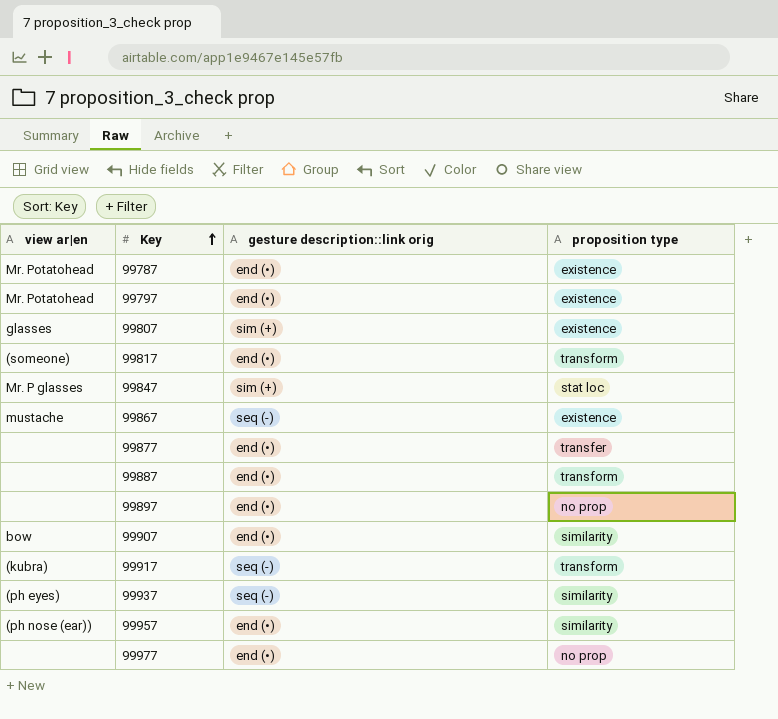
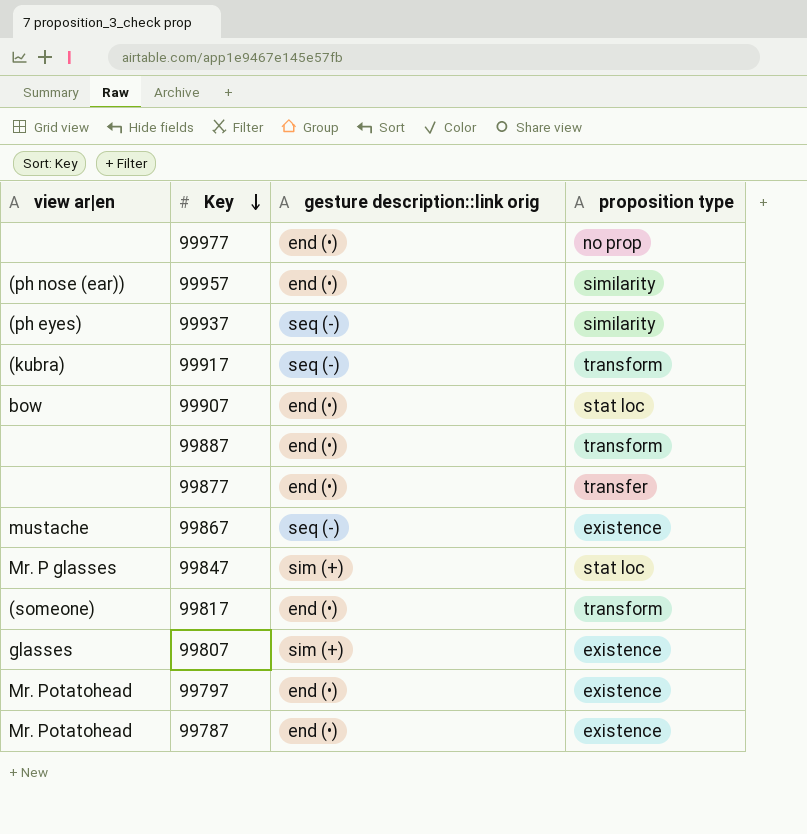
row order: Key ascending -> Key descending
row 99897: none | end (•) | no prop -> none
99907 | proposition type: similarity -> stat loc

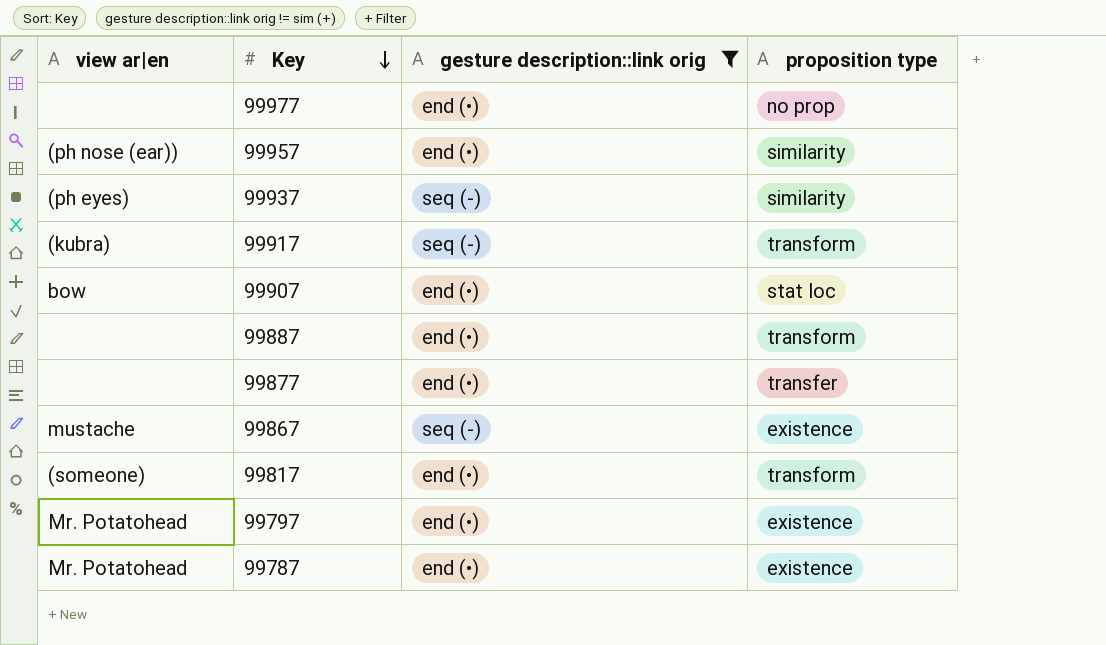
filter: none -> gesture description::link orig != sim (+)

